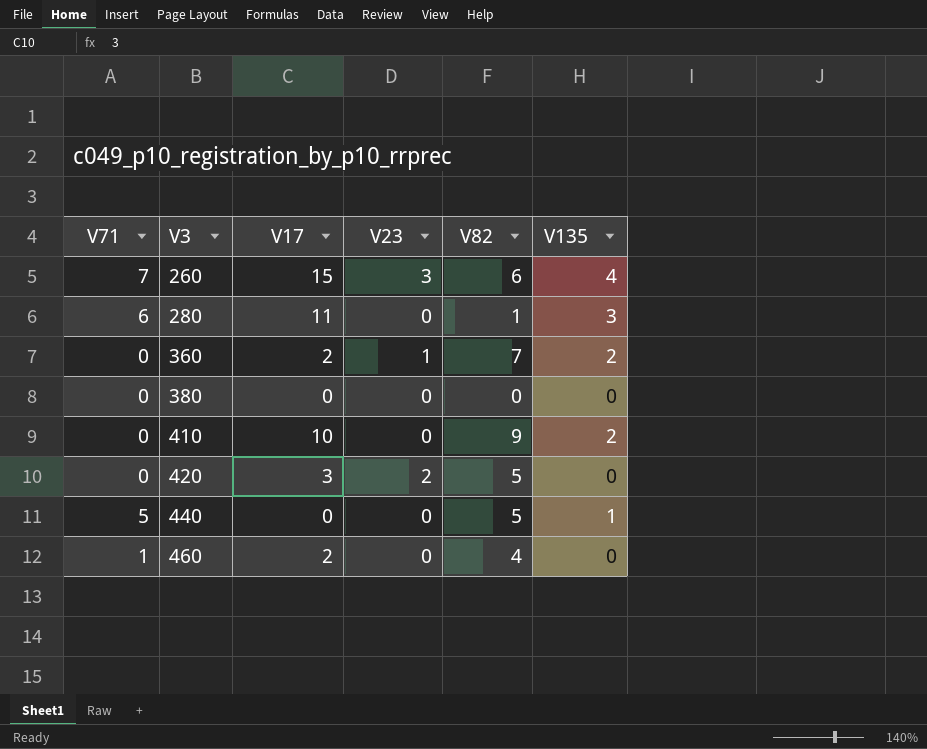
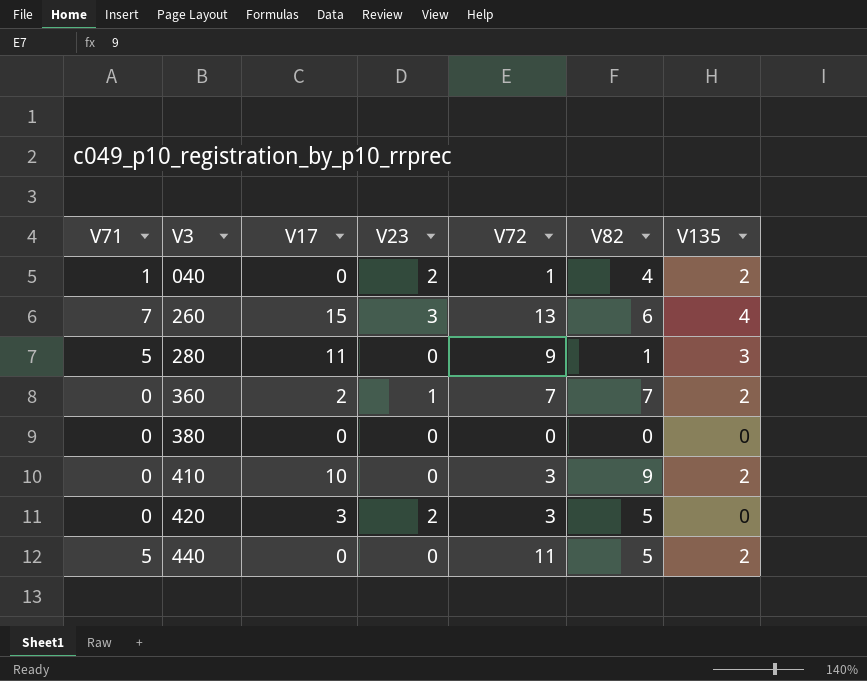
column V72 | position: none -> 5
row 460: 1 | 2 | 0 | 4 | 0 -> none
row 040: none -> 1 | 0 | 2 | 1 | 4 | 2
280 | V71: 6 -> 5
440 | V135: 1 -> 2

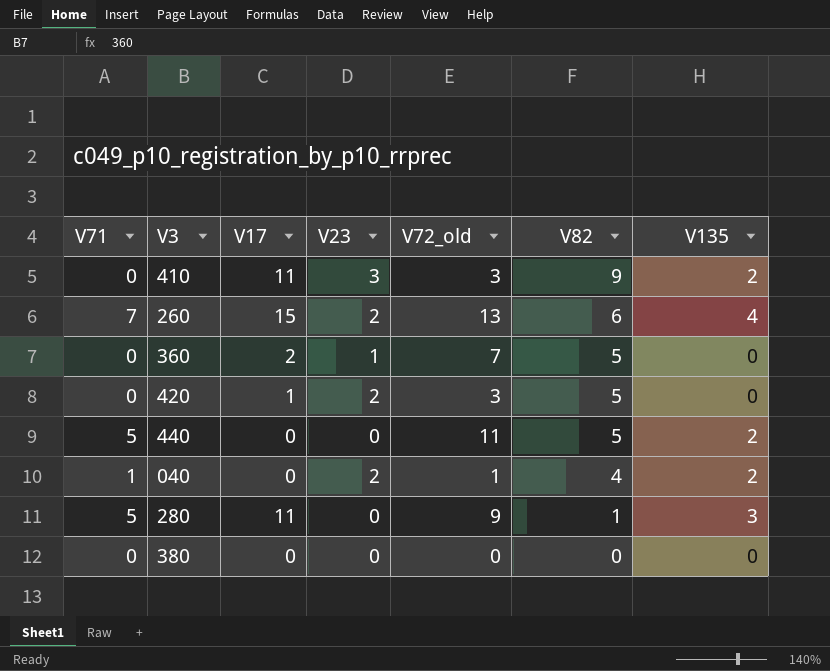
row order: V3 ascending -> V82 descending
column name: V72 -> V72_old
410 | V17: 10 -> 11
410 | V23: 0 -> 3
260 | V23: 3 -> 2
360 | V82: 7 -> 5
360 | V135: 2 -> 0
420 | V17: 3 -> 1

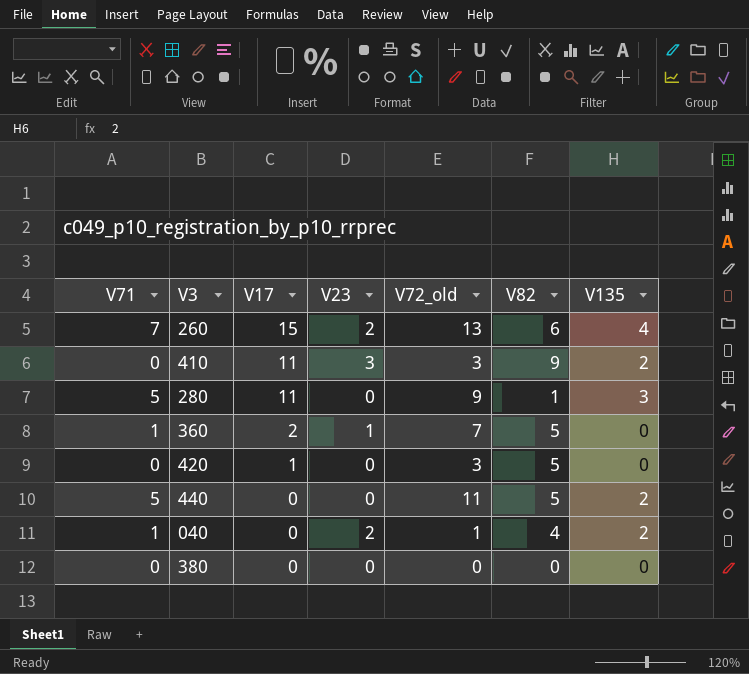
row order: V82 descending -> V17 descending
360 | V71: 0 -> 1
420 | V23: 2 -> 0

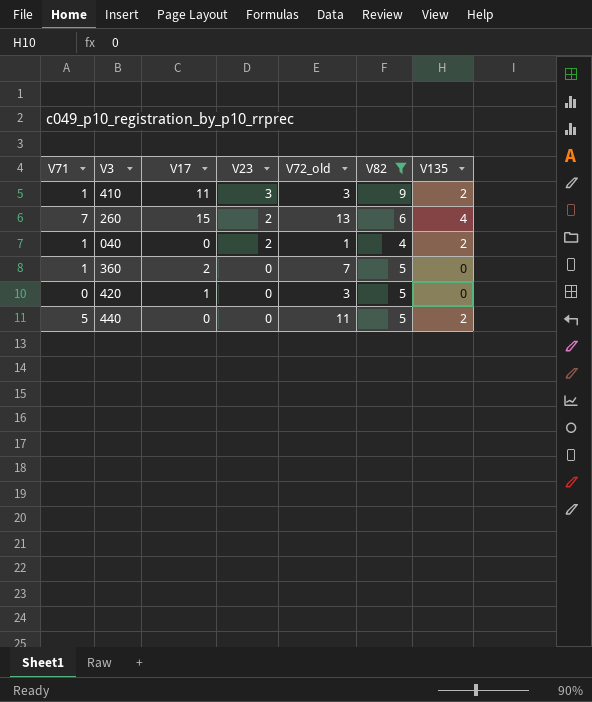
filter: none -> V82 >= 4
row order: V17 descending -> V23 descending
410 | V71: 0 -> 1
360 | V23: 1 -> 0

